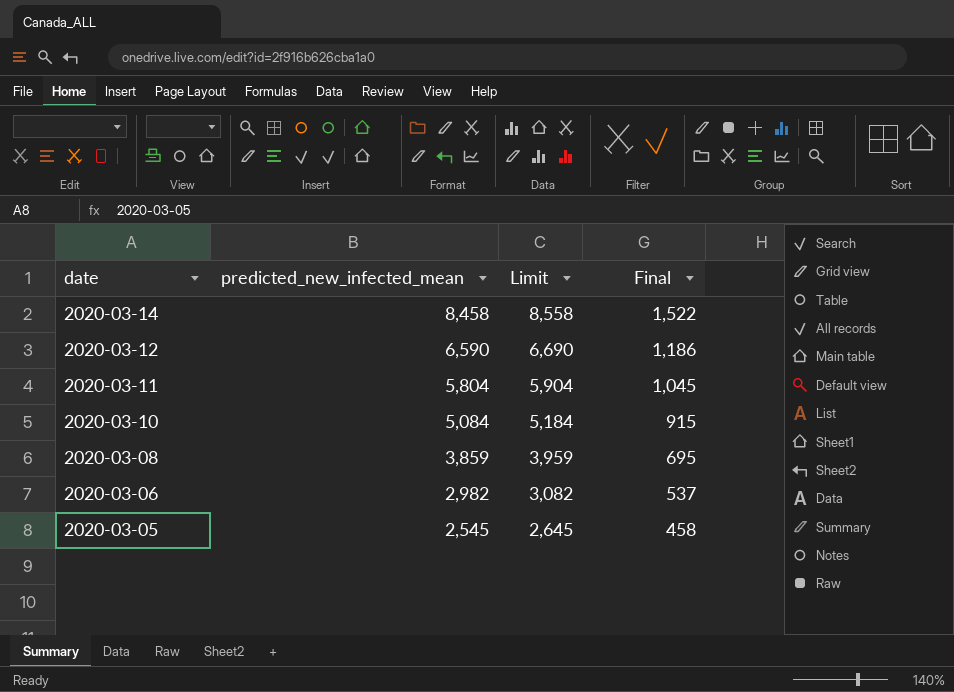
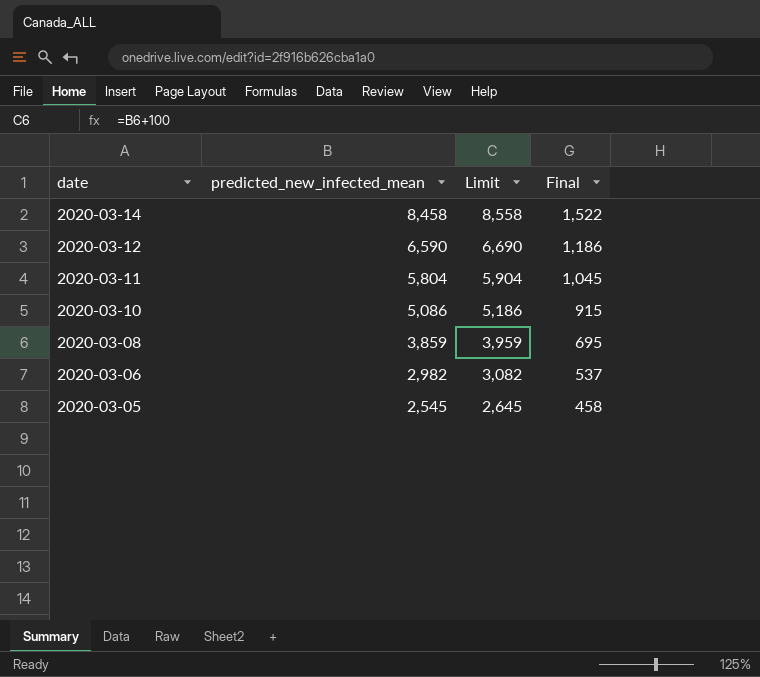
2020-03-10 | predicted_new_infected_mean: 5,084 -> 5,086
2020-03-10 | Limit: 5,184 -> 5,186

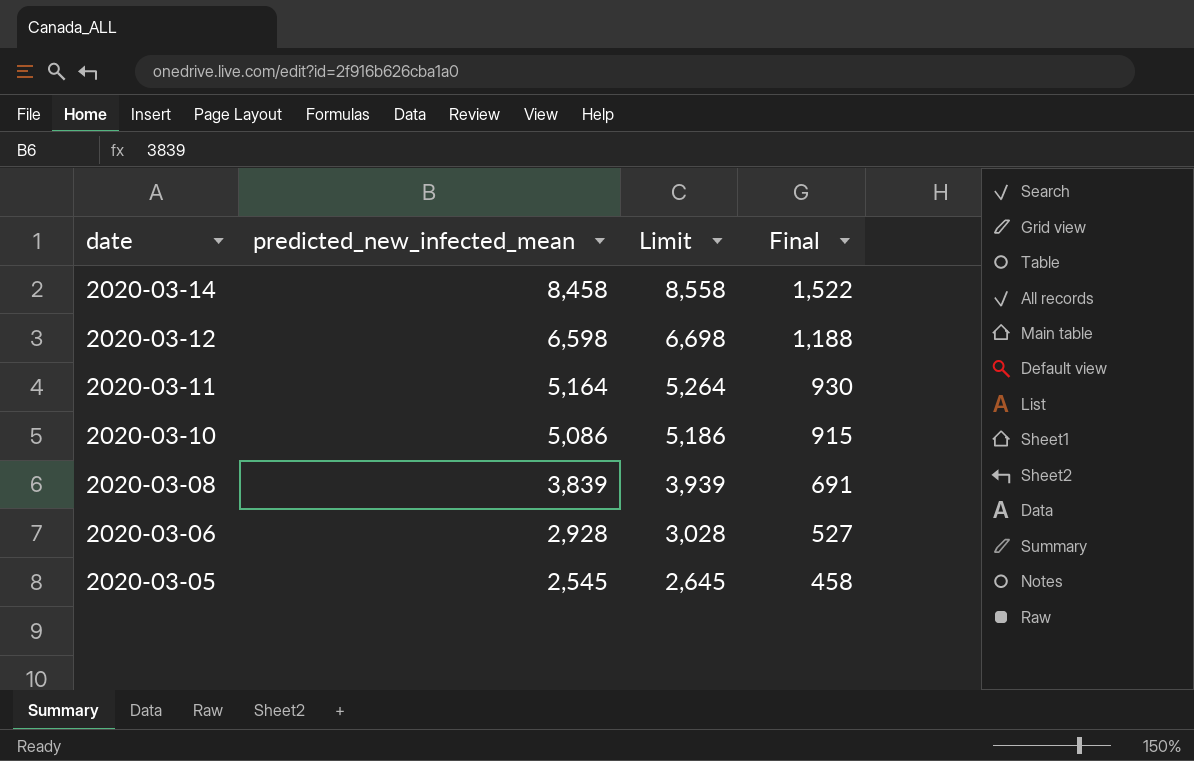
2020-03-12 | predicted_new_infected_mean: 6,590 -> 6,598
2020-03-12 | Limit: 6,690 -> 6,698
2020-03-12 | Final: 1,186 -> 1,188
2020-03-11 | predicted_new_infected_mean: 5,804 -> 5,164
2020-03-11 | Limit: 5,904 -> 5,264
2020-03-11 | Final: 1,045 -> 930
2020-03-08 | predicted_new_infected_mean: 3,859 -> 3,839
2020-03-08 | Limit: 3,959 -> 3,939
2020-03-08 | Final: 695 -> 691
2020-03-06 | predicted_new_infected_mean: 2,982 -> 2,928
2020-03-06 | Limit: 3,082 -> 3,028
2020-03-06 | Final: 537 -> 527

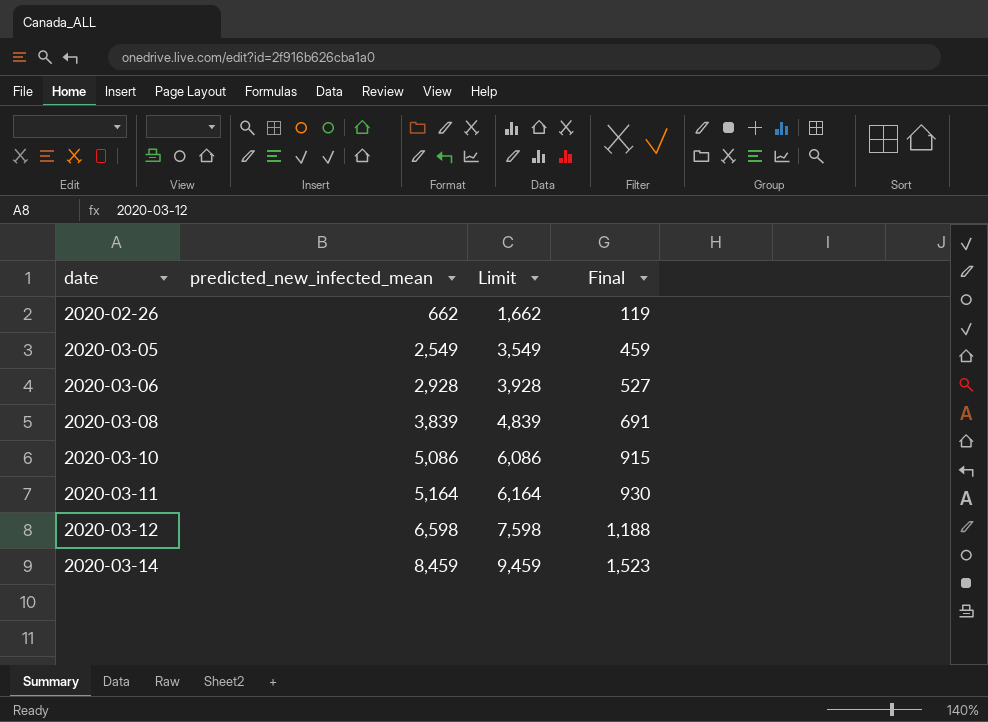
row order: date descending -> date ascending
column Limit | formula: [predicted_new_infected_mean] + 100 -> [predicted_new_infected_mean] + 1000
row 2020-02-26: none -> 662 | 1,662 | 119
2020-03-05 | predicted_new_infected_mean: 2,545 -> 2,549
2020-03-05 | Final: 458 -> 459
2020-03-14 | predicted_new_infected_mean: 8,458 -> 8,459
2020-03-14 | Final: 1,522 -> 1,523

